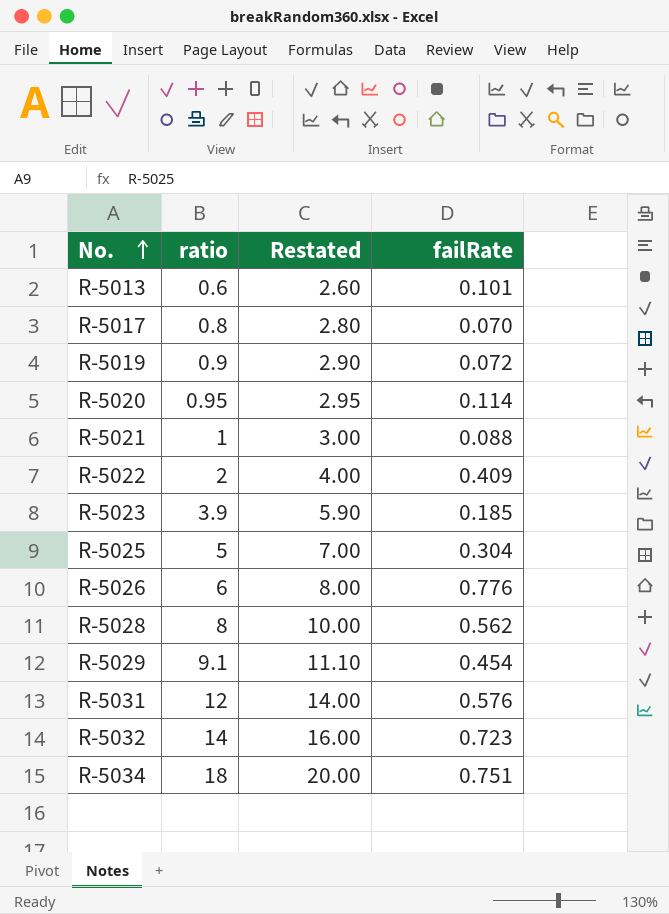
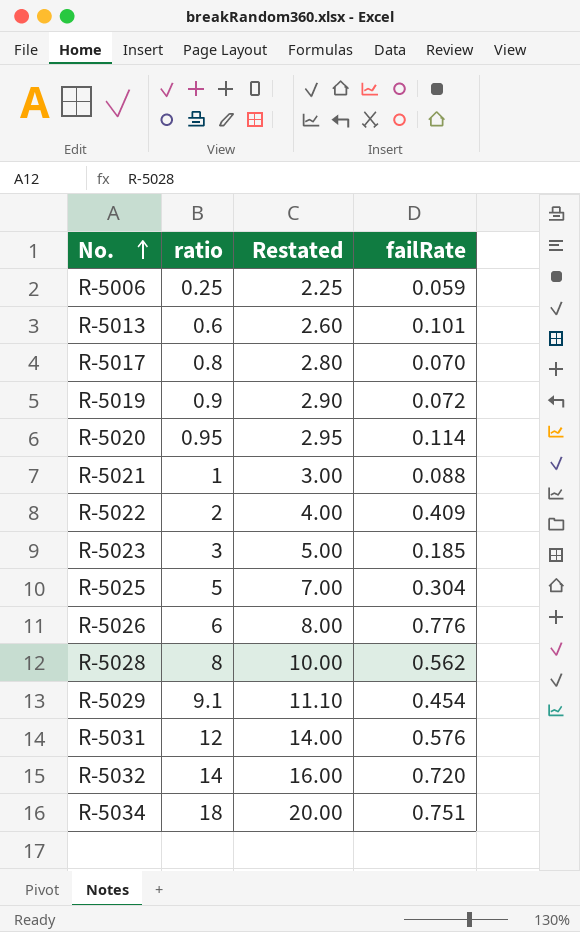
row R-5006: none -> 0.25 | 2.25 | 0.059
R-5023 | ratio: 3.9 -> 3
R-5023 | Restated: 5.90 -> 5.00
R-5032 | failRate: 0.723 -> 0.720

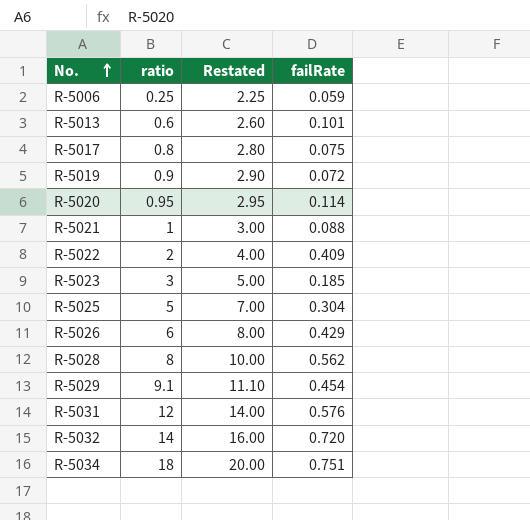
R-5017 | failRate: 0.070 -> 0.075
R-5026 | failRate: 0.776 -> 0.429

